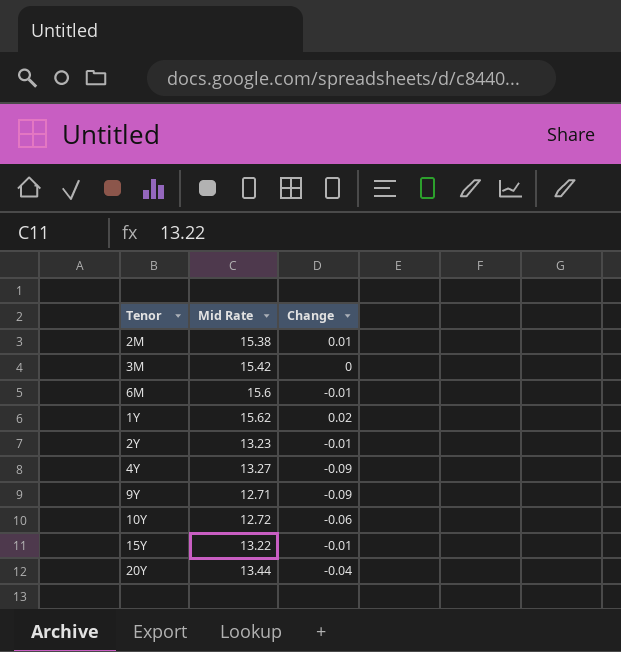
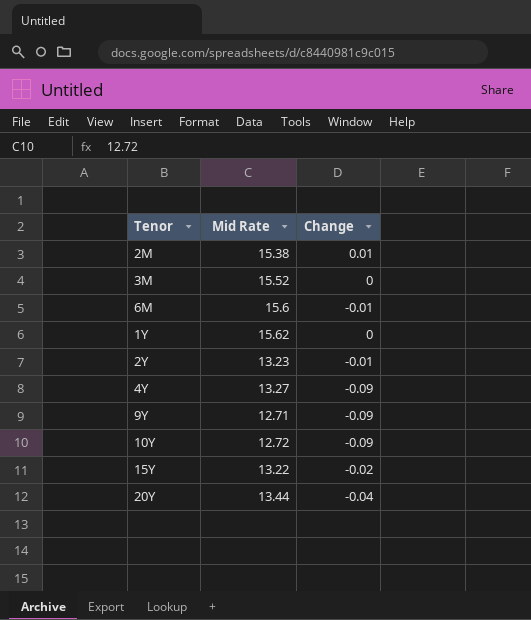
3M | Mid Rate: 15.42 -> 15.52
1Y | Change: 0.02 -> 0
10Y | Change: -0.06 -> -0.09
15Y | Change: -0.01 -> -0.02

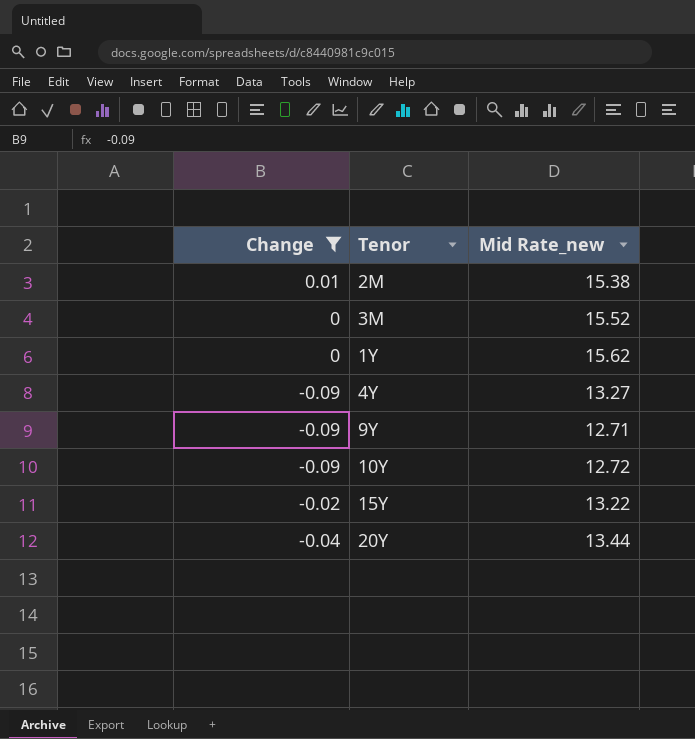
filter: none -> Change != -0.01
column Change | position: 3 -> 1
column name: Mid Rate -> Mid Rate_new

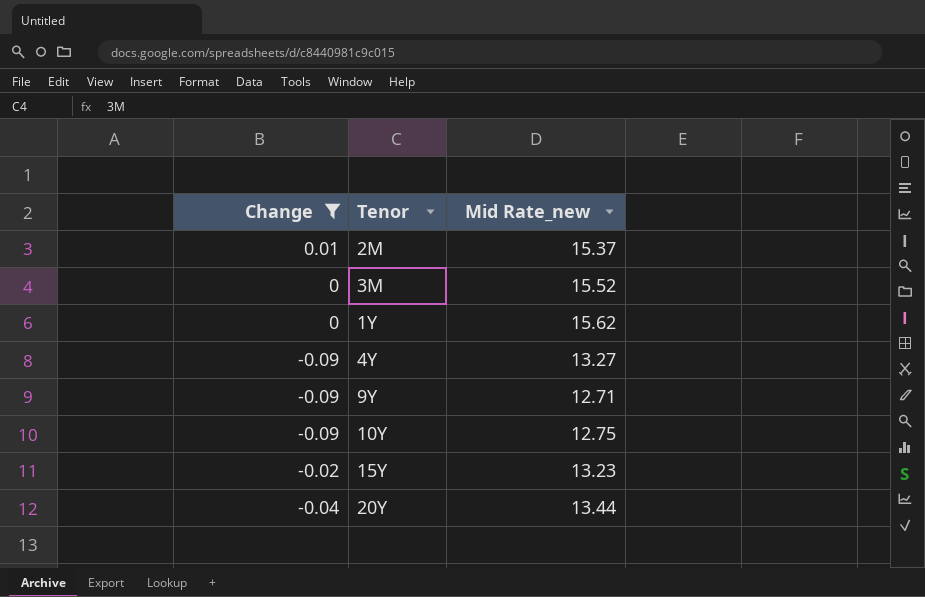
2M | Mid Rate_new: 15.38 -> 15.37
10Y | Mid Rate_new: 12.72 -> 12.75
15Y | Mid Rate_new: 13.22 -> 13.23

